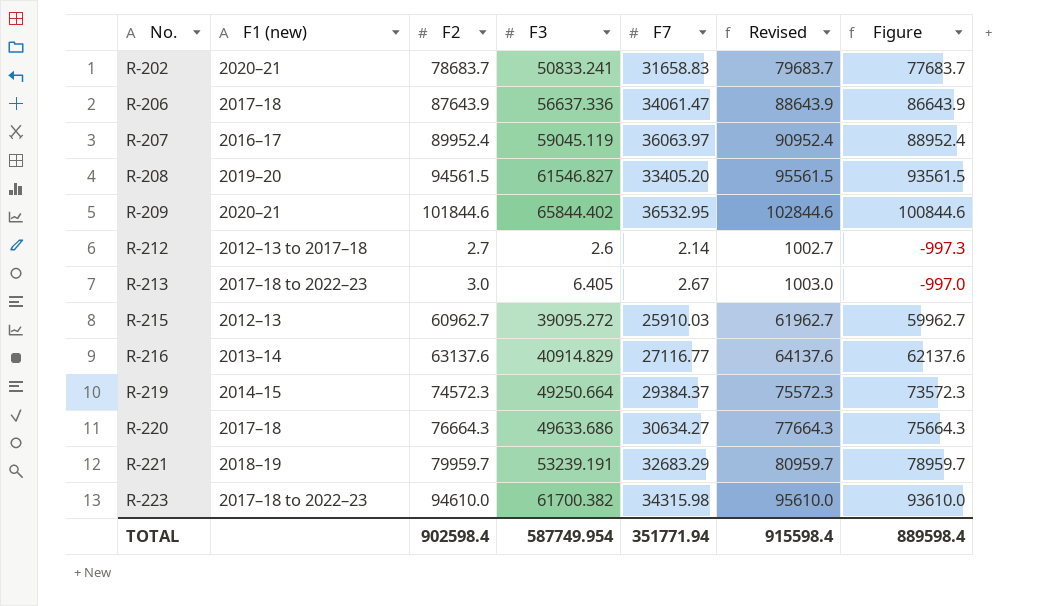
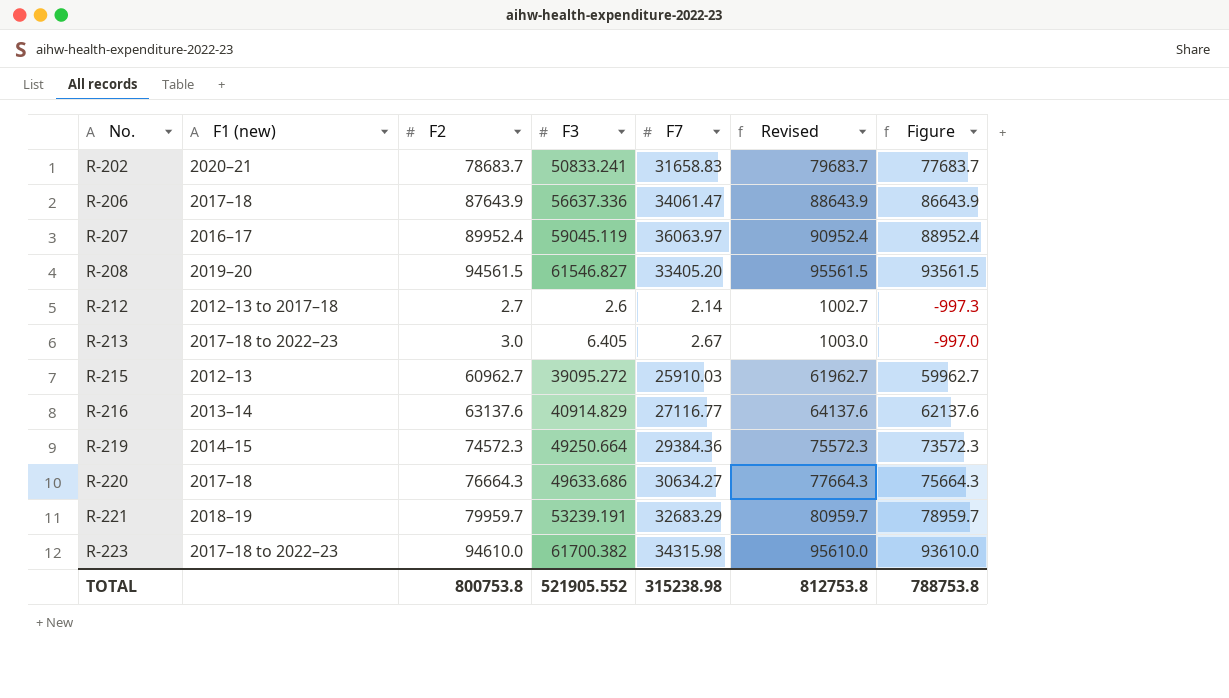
row R-209: 2020–21 | 101844.6 | 65844.402 | 36532.95 | 102844.6 | 100844.6 -> none
R-219 | F7: 29384.37 -> 29384.36
TOTAL | F2: 902598.4 -> 800753.8
TOTAL | F3: 587749.954 -> 521905.552
TOTAL | F7: 351771.94 -> 315238.98
TOTAL | Revised: 915598.4 -> 812753.8
TOTAL | Figure: 889598.4 -> 788753.8

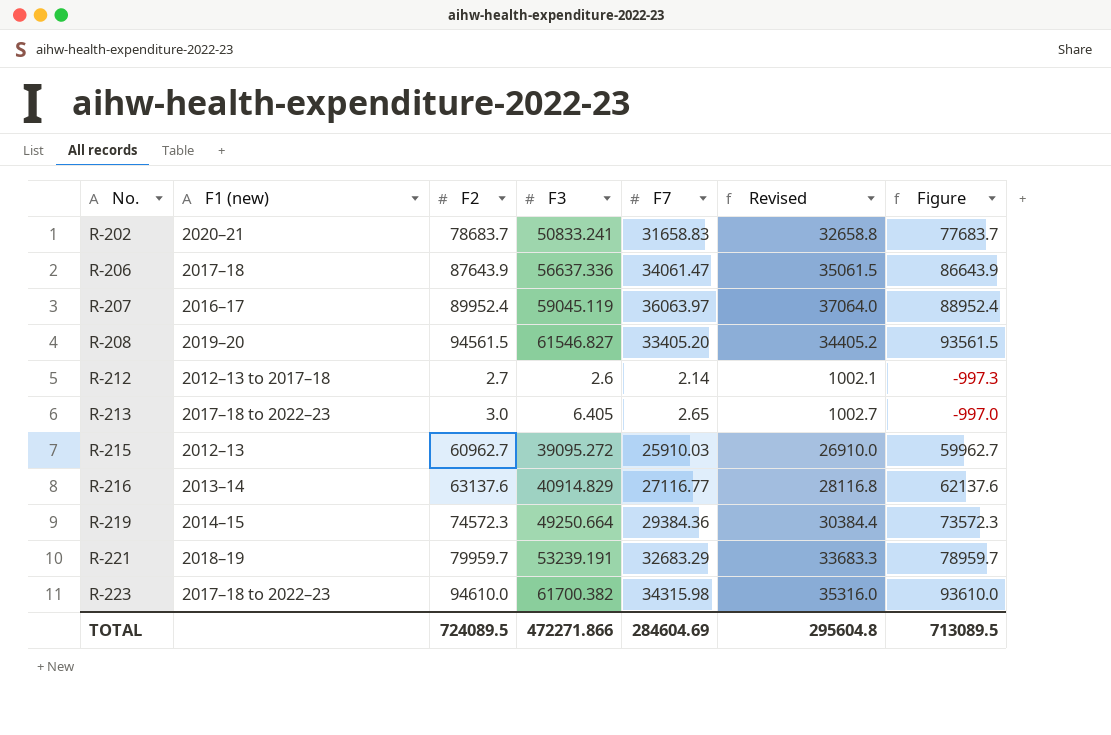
column Revised | formula: [F2] + 1000 -> [F7] + 1000
row R-220: 2017–18 | 76664.3 | 49633.686 | 30634.27 | 77664.3 | 75664.3 -> none
R-213 | F7: 2.67 -> 2.65
TOTAL | F2: 800753.8 -> 724089.5
TOTAL | F3: 521905.552 -> 472271.866
TOTAL | F7: 315238.98 -> 284604.69
TOTAL | Revised: 812753.8 -> 295604.8
TOTAL | Figure: 788753.8 -> 713089.5

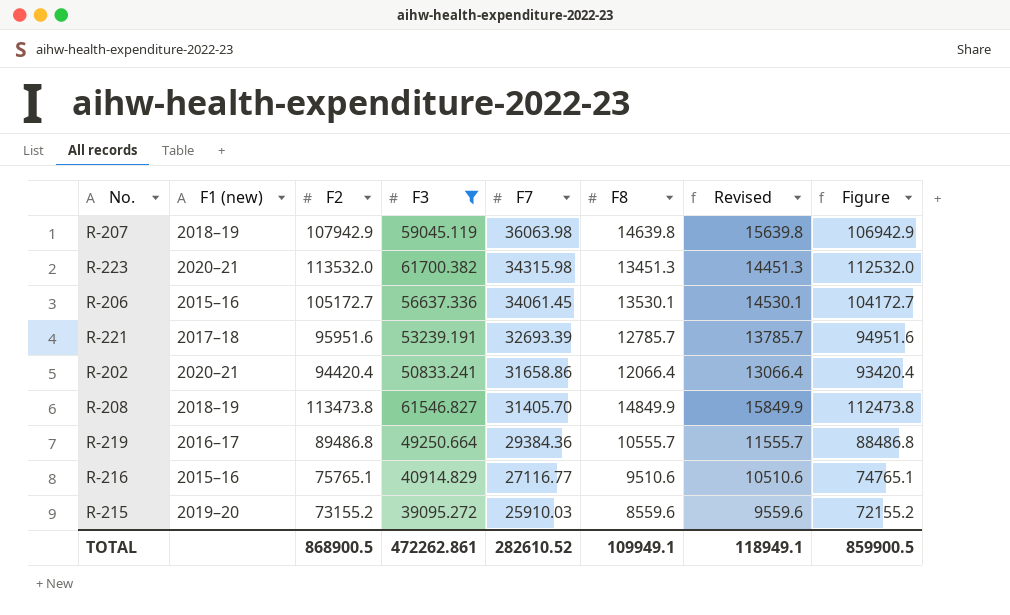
filter: none -> F3 >= 39095.272
row order: No. ascending -> F7 descending
column F8 | position: none -> 6
column Revised | formula: [F7] + 1000 -> [F8] + 1000
R-207 | F1 (new): 2016–17 -> 2018–19
R-207 | F2: 89952.4 -> 107942.9
R-207 | F7: 36063.97 -> 36063.98
R-207 | Figure: 88952.4 -> 106942.9
R-223 | F1 (new): 2017–18 to 2022–23 -> 2020–21
R-223 | F2: 94610.0 -> 113532.0
R-223 | Figure: 93610.0 -> 112532.0
R-206 | F1 (new): 2017–18 -> 2015–16
R-206 | F2: 87643.9 -> 105172.7
R-206 | F7: 34061.47 -> 34061.45
R-206 | Figure: 86643.9 -> 104172.7
R-221 | F1 (new): 2018–19 -> 2017–18
R-221 | F2: 79959.7 -> 95951.6
R-221 | F7: 32683.29 -> 32693.39
R-221 | Figure: 78959.7 -> 94951.6
R-202 | F2: 78683.7 -> 94420.4
R-202 | F7: 31658.83 -> 31658.86
R-202 | Figure: 77683.7 -> 93420.4
R-208 | F1 (new): 2019–20 -> 2018–19
R-208 | F2: 94561.5 -> 113473.8
R-208 | F7: 33405.20 -> 31405.70
R-208 | Figure: 93561.5 -> 112473.8
R-219 | F1 (new): 2014–15 -> 2016–17
R-219 | F2: 74572.3 -> 89486.8
R-219 | Figure: 73572.3 -> 88486.8
R-216 | F1 (new): 2013–14 -> 2015–16
R-216 | F2: 63137.6 -> 75765.1
R-216 | Figure: 62137.6 -> 74765.1
R-215 | F1 (new): 2012–13 -> 2019–20
R-215 | F2: 60962.7 -> 73155.2
R-215 | Figure: 59962.7 -> 72155.2
TOTAL | F2: 724089.5 -> 868900.5
TOTAL | F3: 472271.866 -> 472262.861
TOTAL | F7: 284604.69 -> 282610.52
TOTAL | Revised: 295604.8 -> 118949.1
TOTAL | Figure: 713089.5 -> 859900.5

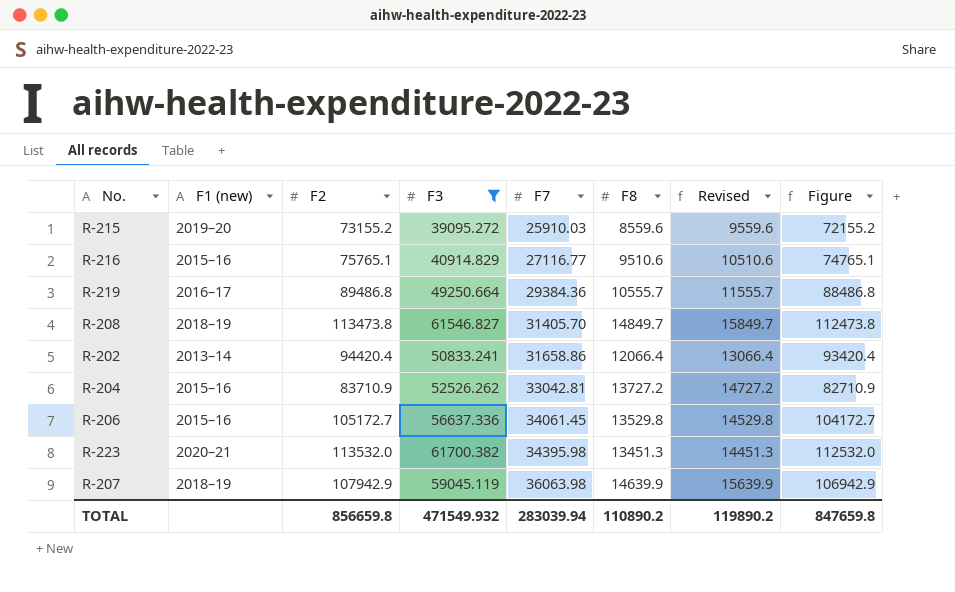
row order: F7 descending -> F7 ascending
row R-221: 2017–18 | 95951.6 | 53239.191 | 32693.39 | 12785.7 | 13785.7 | 94951.6 -> none
R-208 | F8: 14849.9 -> 14849.7
R-208 | Revised: 15849.9 -> 15849.7
R-202 | F1 (new): 2020–21 -> 2013–14
row R-204: none -> 2015–16 | 83710.9 | 52526.262 | 33042.81 | 13727.2 | 14727.2 | 82710.9
R-206 | F8: 13530.1 -> 13529.8
R-206 | Revised: 14530.1 -> 14529.8
R-223 | F7: 34315.98 -> 34395.98
R-207 | F8: 14639.8 -> 14639.9
R-207 | Revised: 15639.8 -> 15639.9
TOTAL | F2: 868900.5 -> 856659.8
TOTAL | F3: 472262.861 -> 471549.932
TOTAL | F7: 282610.52 -> 283039.94
TOTAL | F8: 109949.1 -> 110890.2
TOTAL | Revised: 118949.1 -> 119890.2
TOTAL | Figure: 859900.5 -> 847659.8

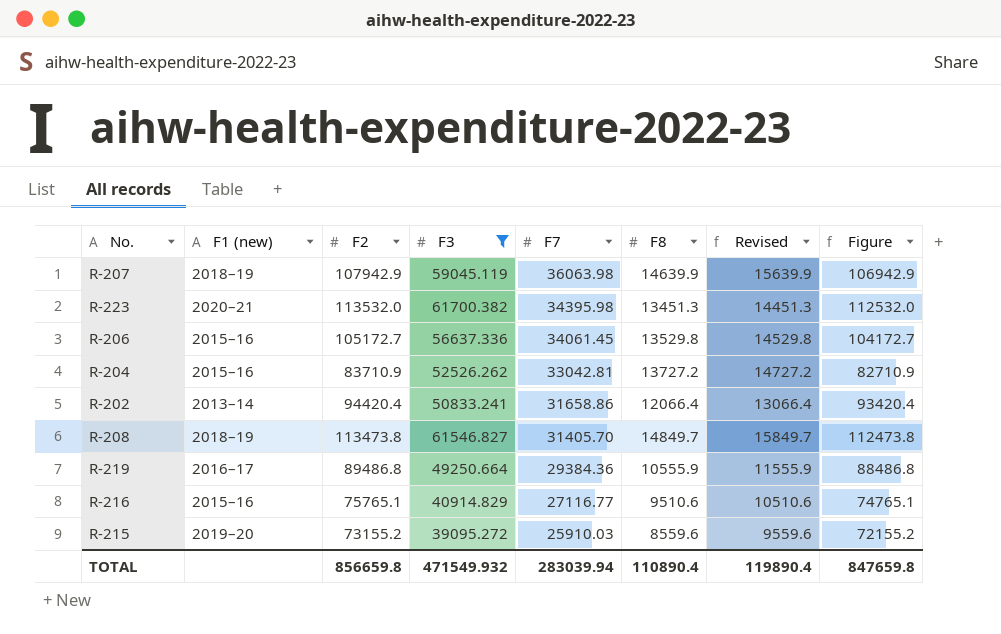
row order: F7 ascending -> F7 descending
R-219 | F8: 10555.7 -> 10555.9
R-219 | Revised: 11555.7 -> 11555.9
TOTAL | F8: 110890.2 -> 110890.4
TOTAL | Revised: 119890.2 -> 119890.4

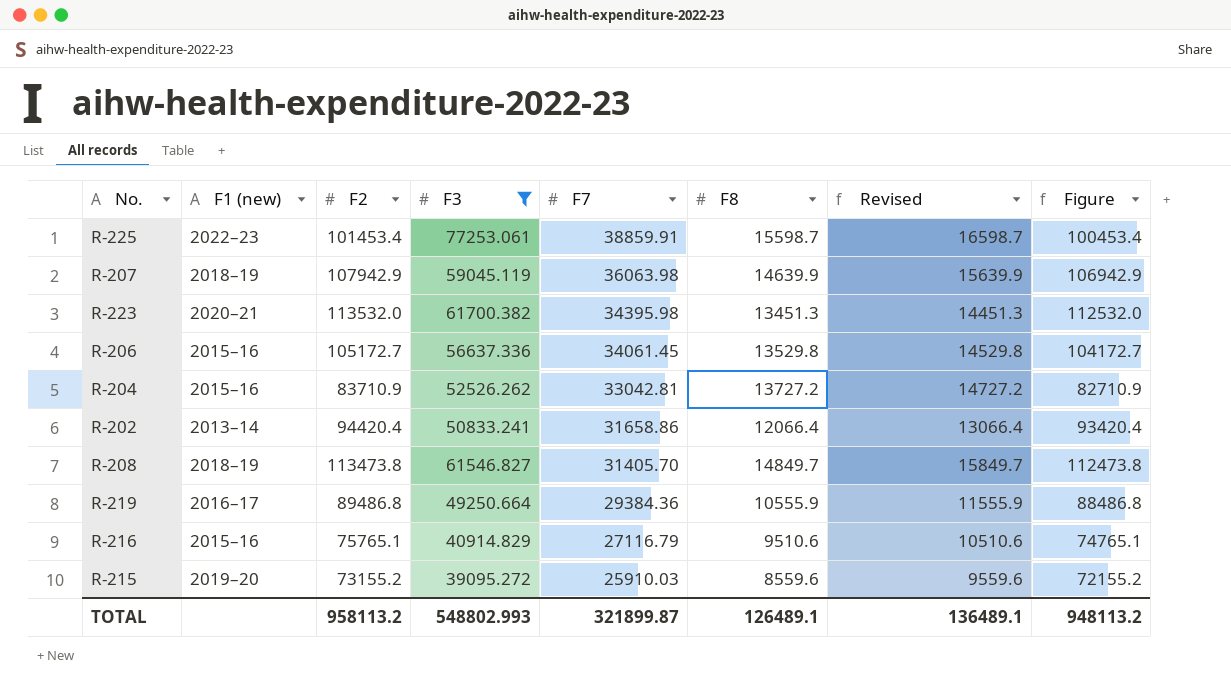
row R-225: none -> 2022–23 | 101453.4 | 77253.061 | 38859.91 | 15598.7 | 16598.7 | 100453.4
R-216 | F7: 27116.77 -> 27116.79
TOTAL | F2: 856659.8 -> 958113.2
TOTAL | F3: 471549.932 -> 548802.993
TOTAL | F7: 283039.94 -> 321899.87
TOTAL | F8: 110890.4 -> 126489.1
TOTAL | Revised: 119890.4 -> 136489.1
TOTAL | Figure: 847659.8 -> 948113.2

